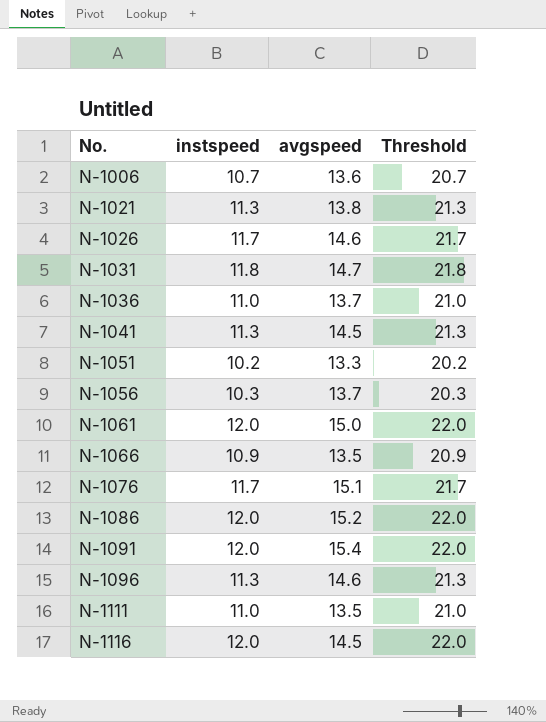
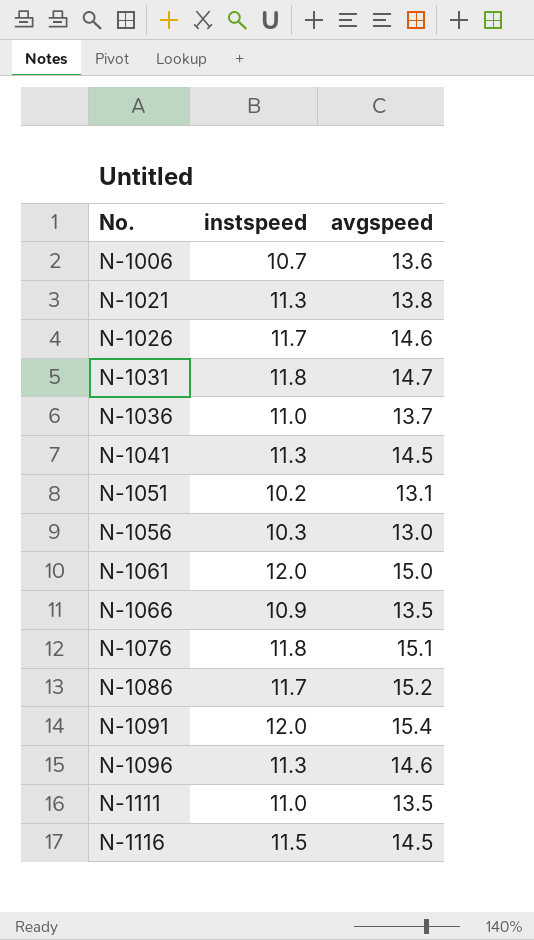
column Threshold | formula: [instspeed] + 10 -> none
N-1051 | avgspeed: 13.3 -> 13.1
N-1056 | avgspeed: 13.7 -> 13.0
N-1076 | instspeed: 11.7 -> 11.8
N-1086 | instspeed: 12.0 -> 11.7
N-1116 | instspeed: 12.0 -> 11.5

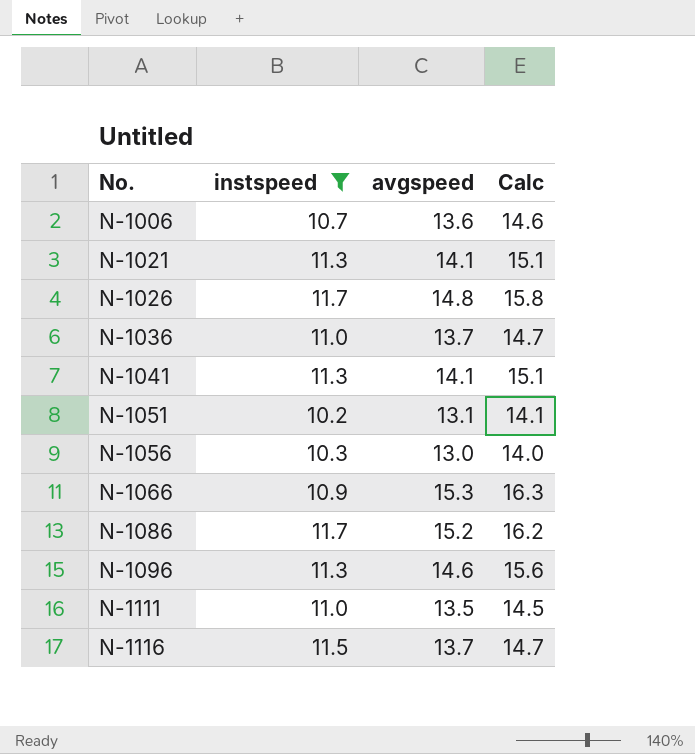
filter: none -> instspeed <= 11.7
column Calc | formula: none -> [avgspeed] + 1
N-1021 | avgspeed: 13.8 -> 14.1
N-1026 | avgspeed: 14.6 -> 14.8
N-1041 | avgspeed: 14.5 -> 14.1
N-1066 | avgspeed: 13.5 -> 15.3
N-1116 | avgspeed: 14.5 -> 13.7

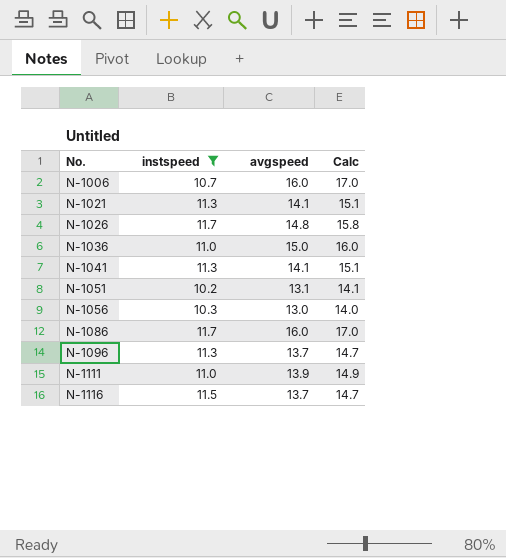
row N-1066: 10.9 | 15.3 | 16.3 -> none
N-1006 | avgspeed: 13.6 -> 16.0
N-1006 | Calc: 14.6 -> 17.0
N-1036 | avgspeed: 13.7 -> 15.0
N-1036 | Calc: 14.7 -> 16.0
N-1086 | avgspeed: 15.2 -> 16.0
N-1086 | Calc: 16.2 -> 17.0
N-1096 | avgspeed: 14.6 -> 13.7
N-1096 | Calc: 15.6 -> 14.7
N-1111 | avgspeed: 13.5 -> 13.9
N-1111 | Calc: 14.5 -> 14.9

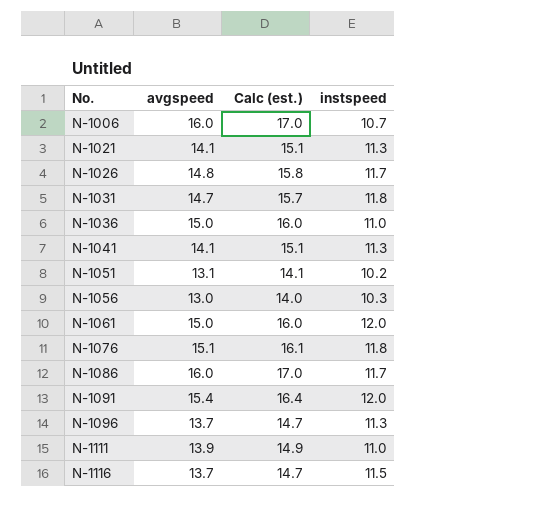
filter: instspeed <= 11.7 -> none
column name: Calc -> Calc (est.)
column instspeed | position: 2 -> 4

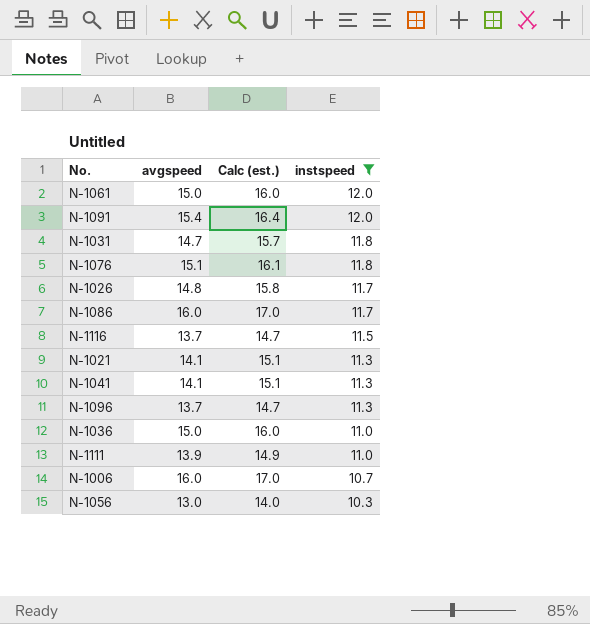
filter: none -> instspeed != 10.2
row order: No. ascending -> instspeed descending

